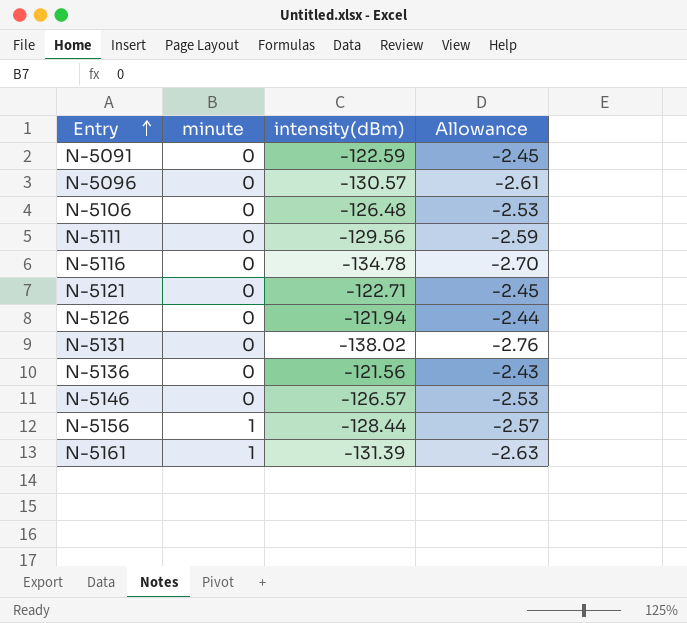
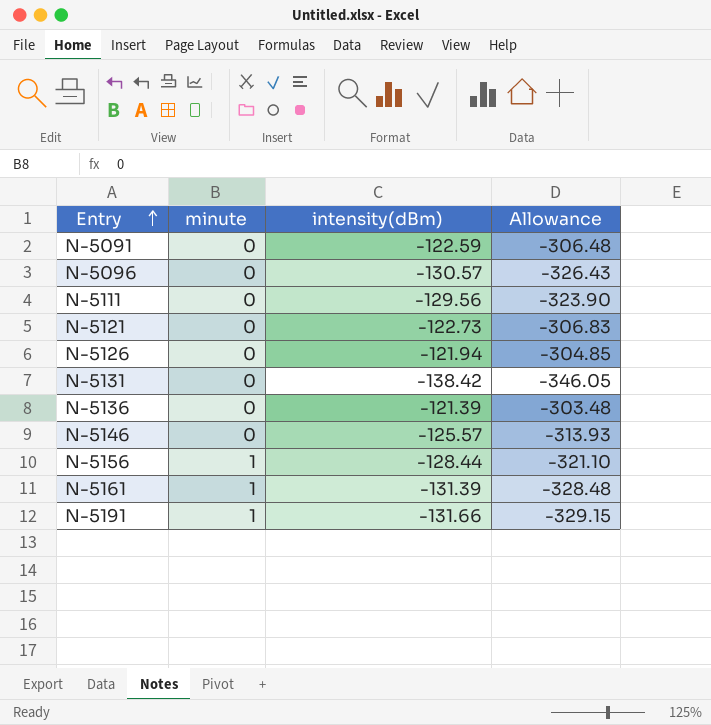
column Allowance | formula: [intensity(dBm)] * 0.02 -> [intensity(dBm)] * 2.5
row N-5106: 0 | -126.48 | -2.53 -> none
row N-5116: 0 | -134.78 | -2.70 -> none
N-5121 | intensity(dBm): -122.71 -> -122.73
N-5131 | intensity(dBm): -138.02 -> -138.42
N-5136 | intensity(dBm): -121.56 -> -121.39
N-5146 | intensity(dBm): -126.57 -> -125.57
row N-5191: none -> 1 | -131.66 | -329.15

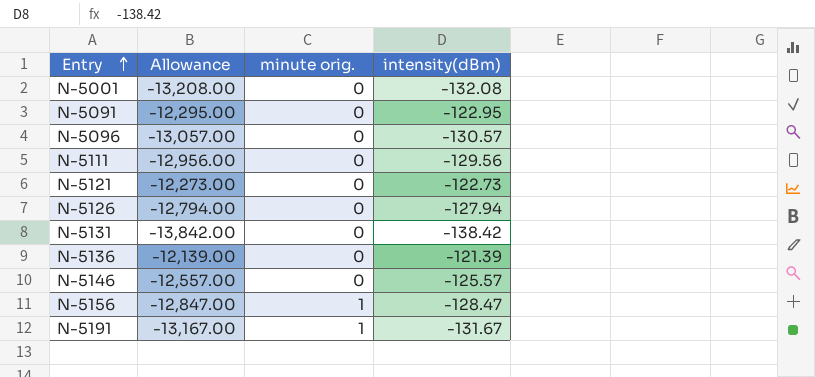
column Allowance | formula: [intensity(dBm)] * 2.5 -> [intensity(dBm)] * 100
column Allowance | position: 4 -> 2
column name: minute -> minute orig.
row N-5161: 1 | -131.39 | -328.48 -> none
row N-5001: none -> -13,208.00 | 0 | -132.08
N-5091 | intensity(dBm): -122.59 -> -122.95
N-5126 | intensity(dBm): -121.94 -> -127.94
N-5156 | intensity(dBm): -128.44 -> -128.47
N-5191 | intensity(dBm): -131.66 -> -131.67

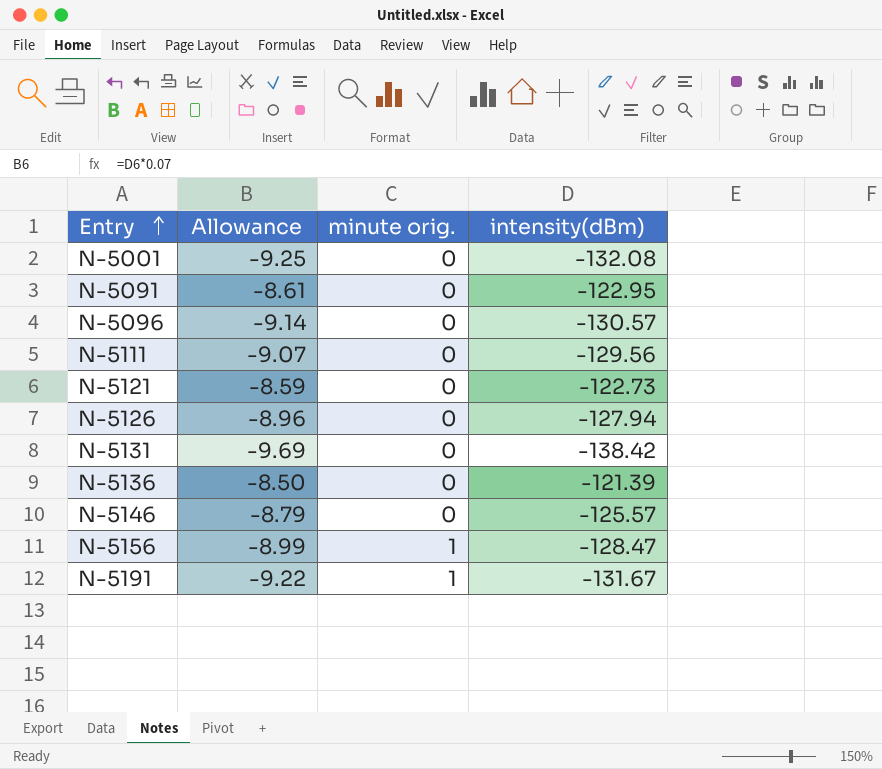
column Allowance | formula: [intensity(dBm)] * 100 -> [intensity(dBm)] * 0.07

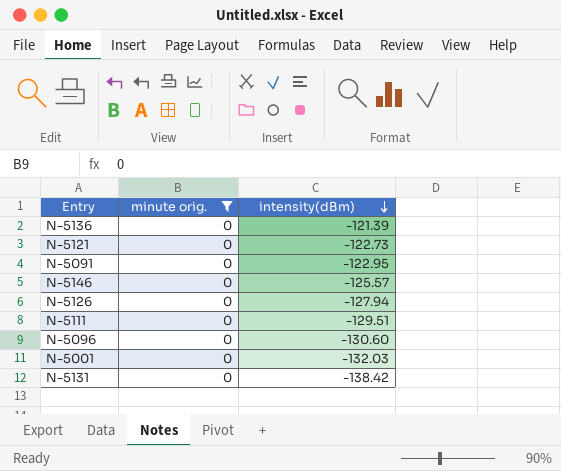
filter: none -> minute orig. = 0
row order: Entry ascending -> intensity(dBm) descending
column Allowance | formula: [intensity(dBm)] * 0.07 -> none
N-5111 | intensity(dBm): -129.56 -> -129.51
N-5096 | intensity(dBm): -130.57 -> -130.60
N-5001 | intensity(dBm): -132.08 -> -132.03

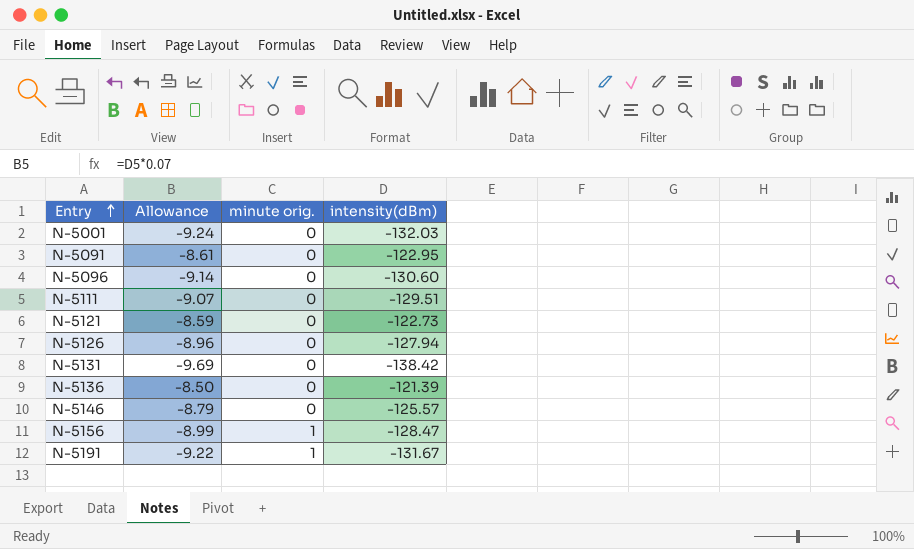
filter: minute orig. = 0 -> none
row order: intensity(dBm) descending -> Entry ascending
column Allowance | formula: none -> [intensity(dBm)] * 0.07

